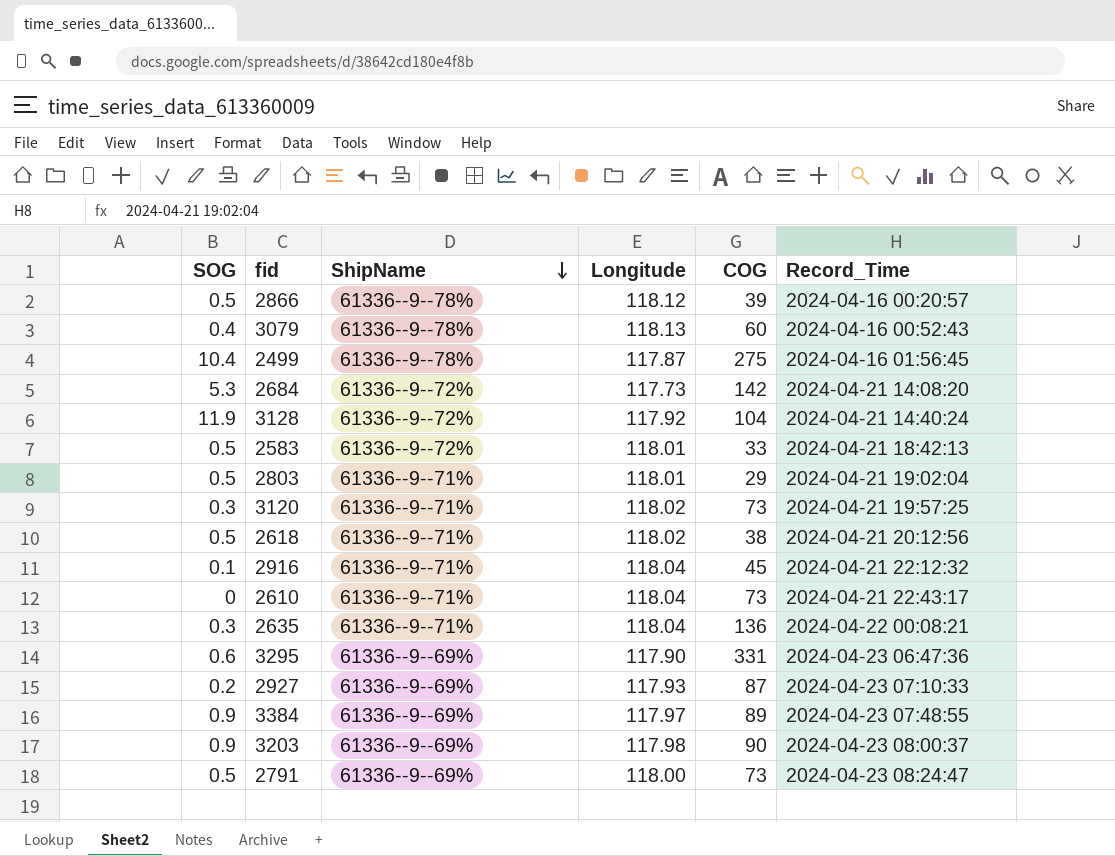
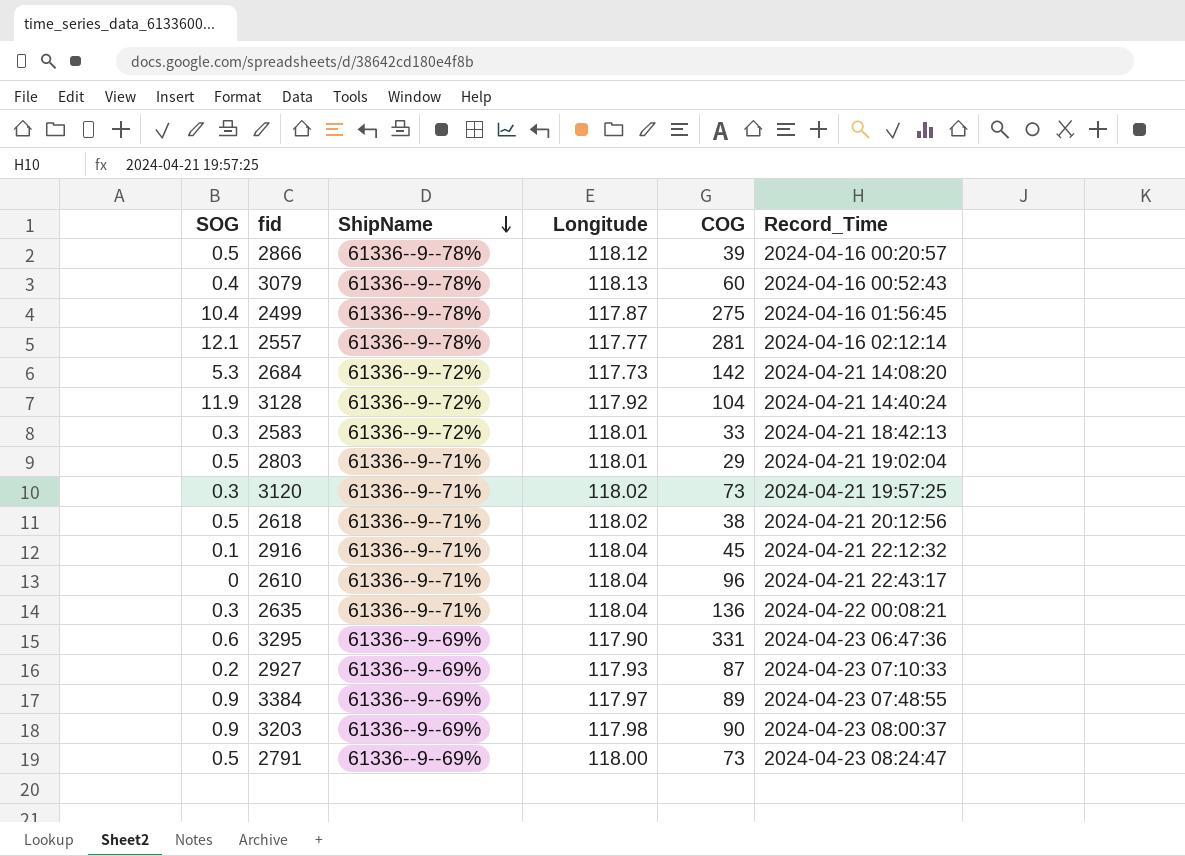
row 2557: none -> 12.1 | 61336--9--78% | 117.77 | 281 | 2024-04-16 02:12:14
2583 | SOG: 0.5 -> 0.3
2610 | COG: 73 -> 96

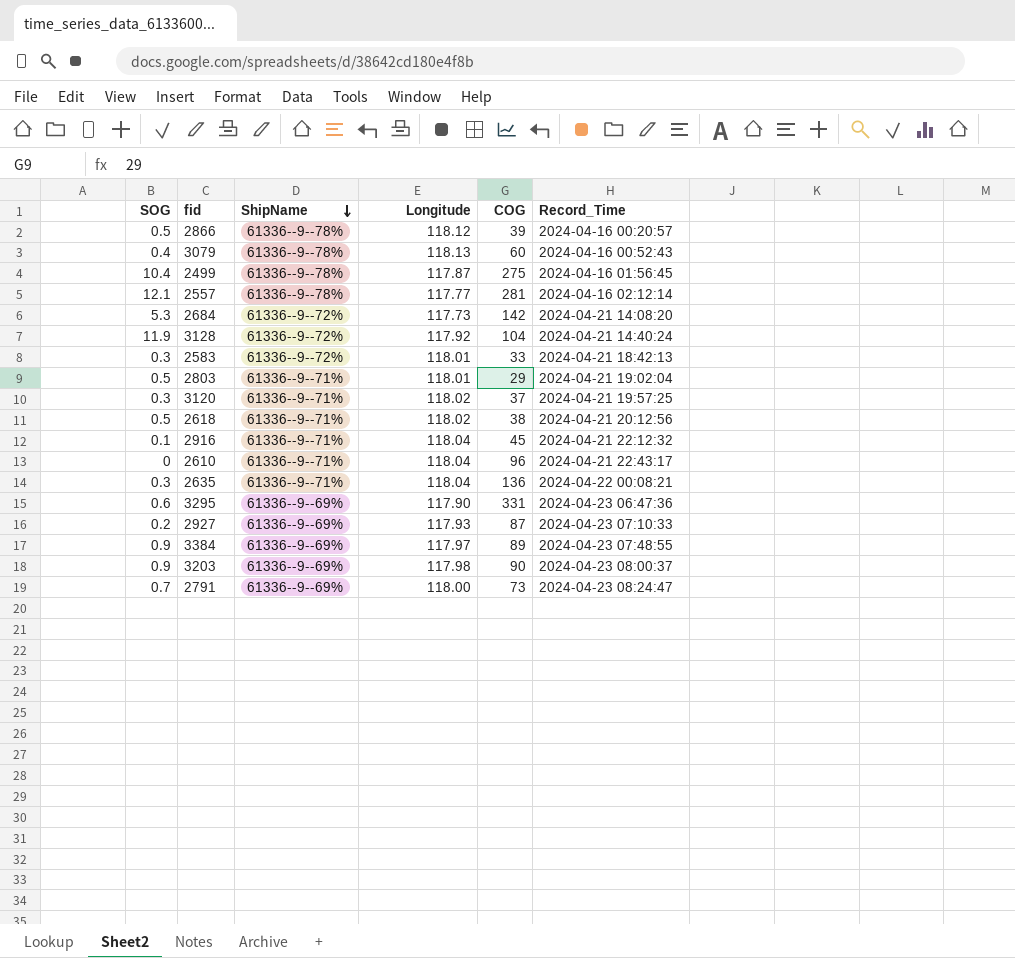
3120 | COG: 73 -> 37
2791 | SOG: 0.5 -> 0.7

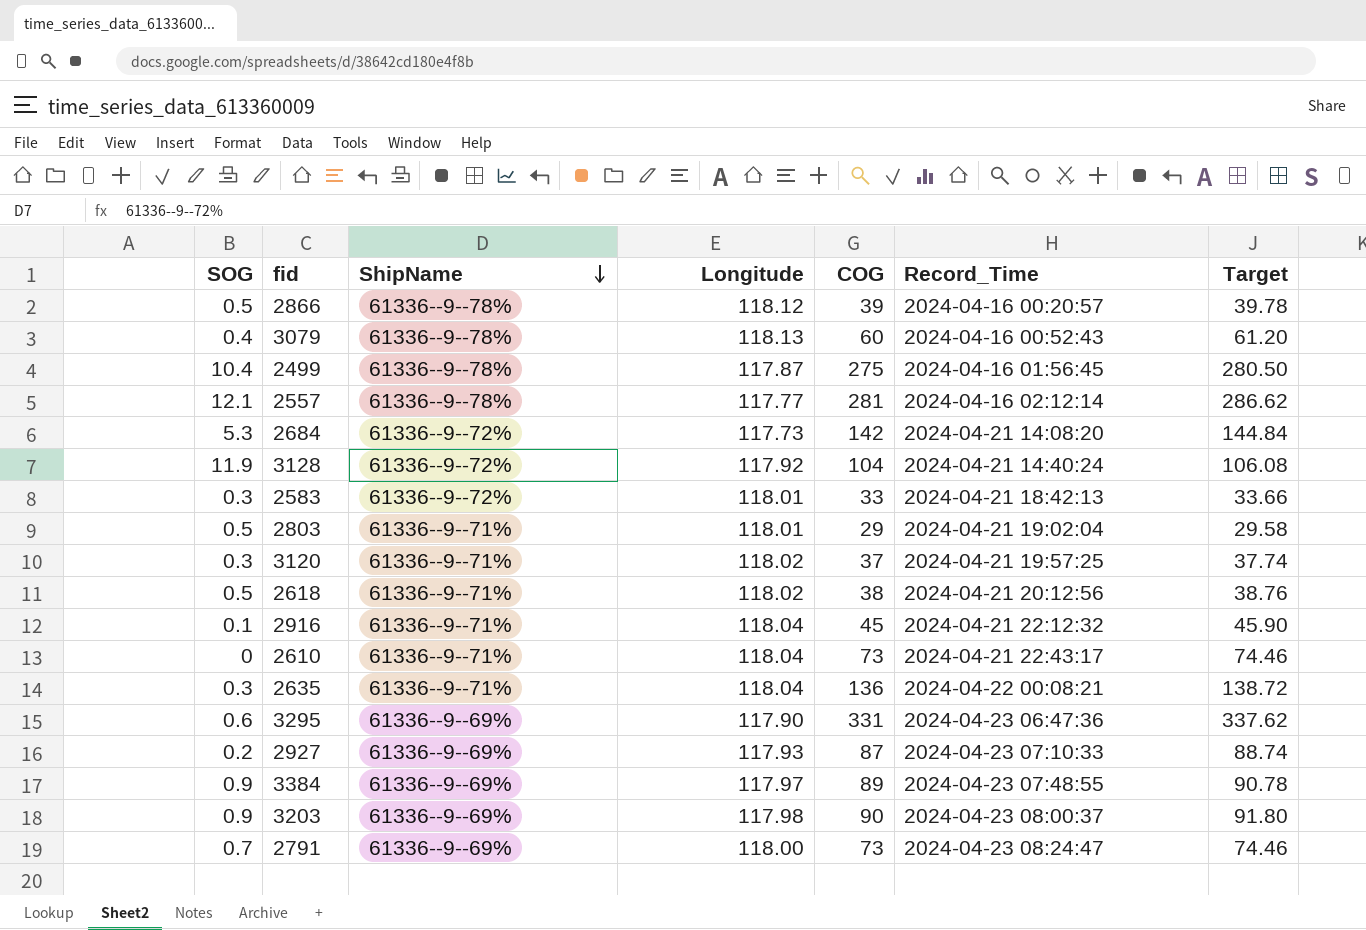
column Target | formula: none -> [COG] * 1.02
2610 | COG: 96 -> 73

